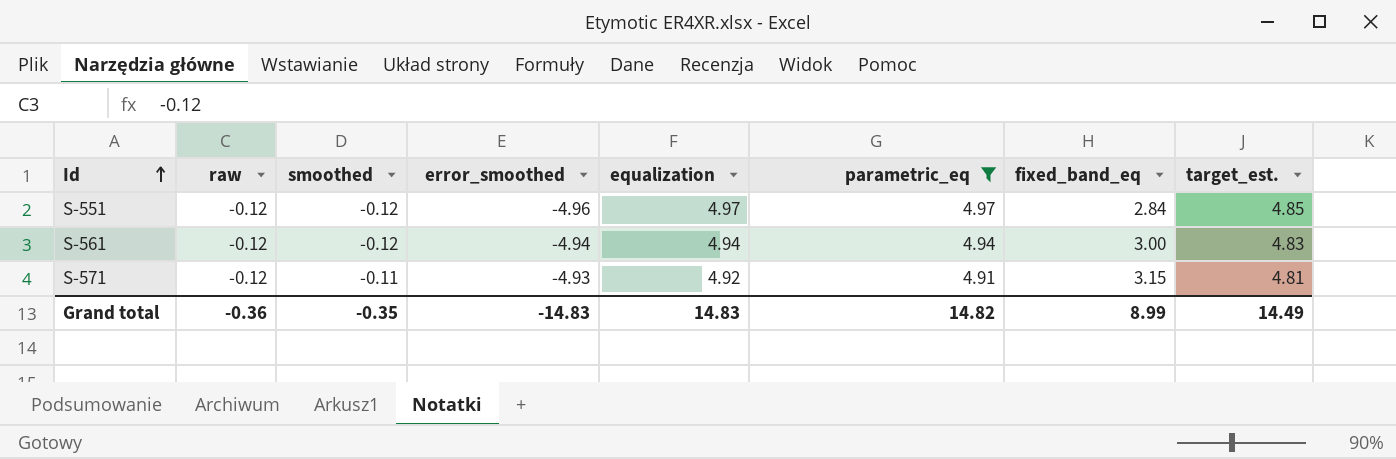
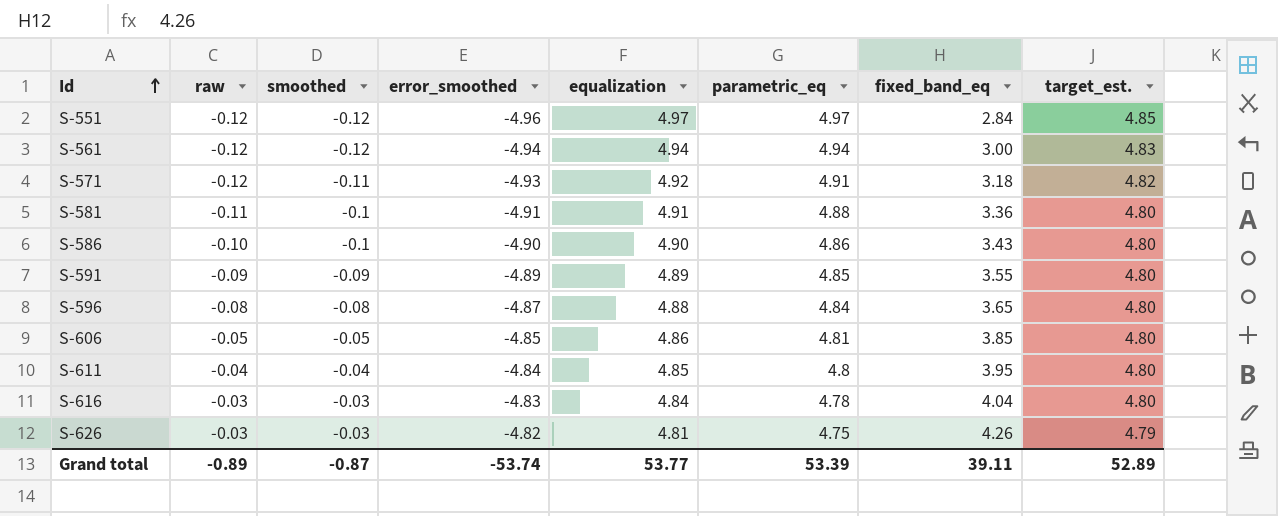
filter: parametric_eq >= 4.91 -> none
S-571 | fixed_band_eq: 3.15 -> 3.18
S-571 | target_est.: 4.81 -> 4.82
Grand total | raw: -0.36 -> -0.89
Grand total | smoothed: -0.35 -> -0.87
Grand total | error_smoothed: -14.83 -> -53.74
Grand total | equalization: 14.83 -> 53.77
Grand total | parametric_eq: 14.82 -> 53.39
Grand total | fixed_band_eq: 8.99 -> 39.11
Grand total | target_est.: 14.49 -> 52.89

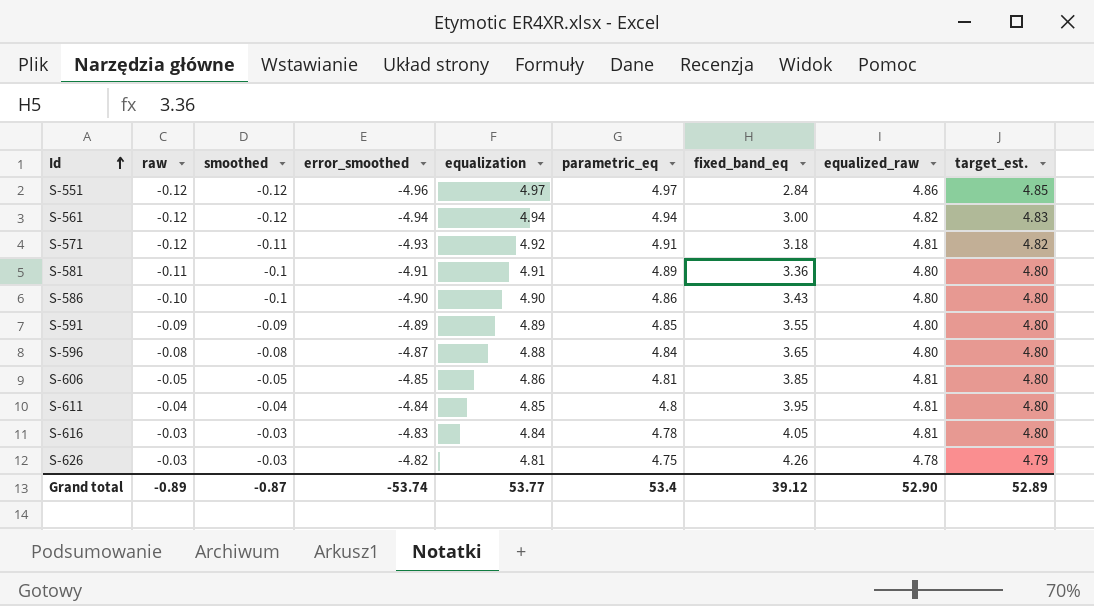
column equalized_raw | position: none -> 8
S-581 | parametric_eq: 4.88 -> 4.89
S-616 | fixed_band_eq: 4.04 -> 4.05
Grand total | parametric_eq: 53.39 -> 53.4
Grand total | fixed_band_eq: 39.11 -> 39.12

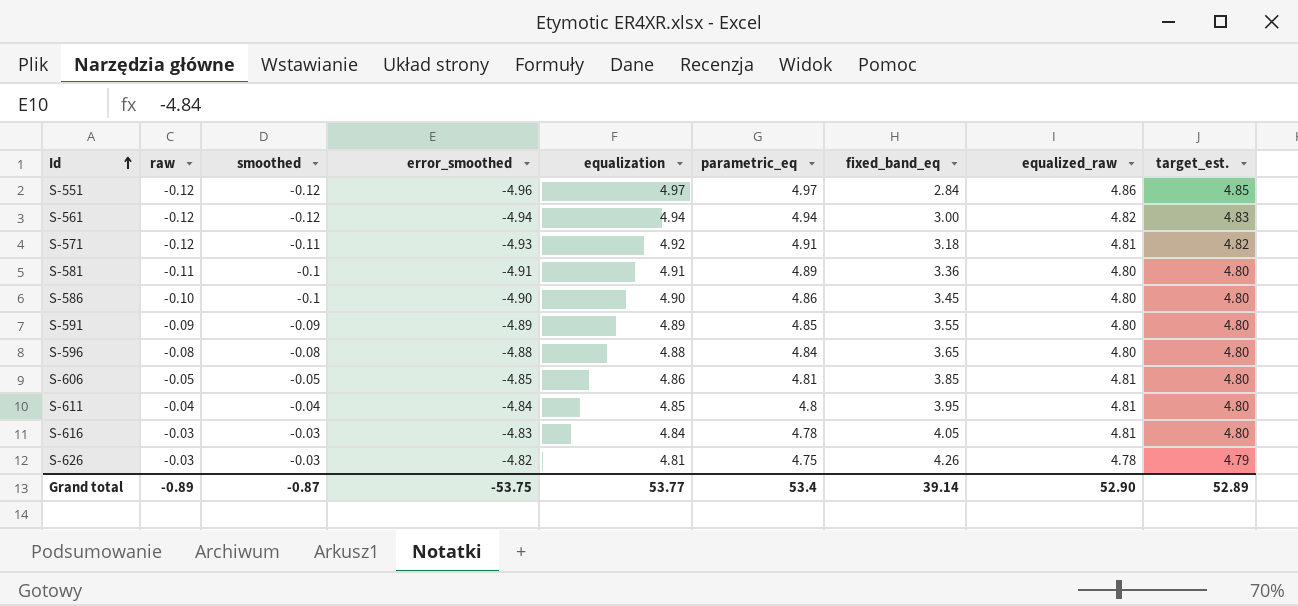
S-586 | fixed_band_eq: 3.43 -> 3.45
S-596 | error_smoothed: -4.87 -> -4.88
Grand total | error_smoothed: -53.74 -> -53.75
Grand total | fixed_band_eq: 39.12 -> 39.14

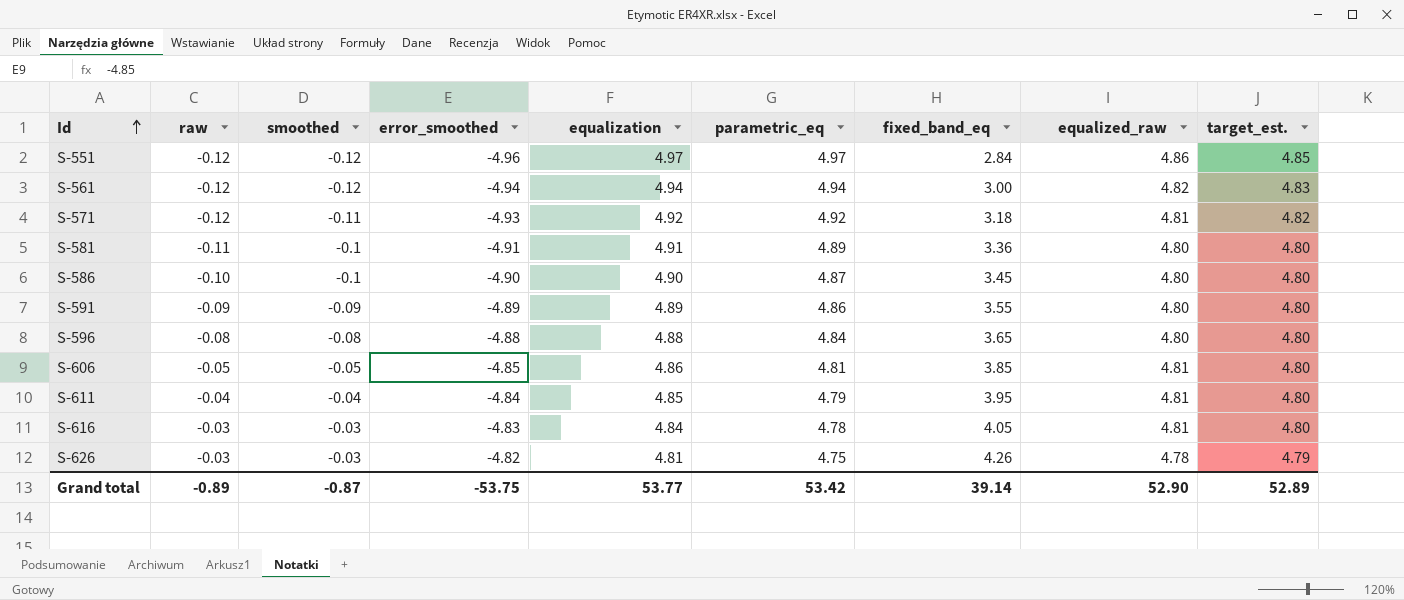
S-571 | parametric_eq: 4.91 -> 4.92
S-586 | parametric_eq: 4.86 -> 4.87
S-591 | parametric_eq: 4.85 -> 4.86
S-611 | parametric_eq: 4.8 -> 4.79
Grand total | parametric_eq: 53.4 -> 53.42

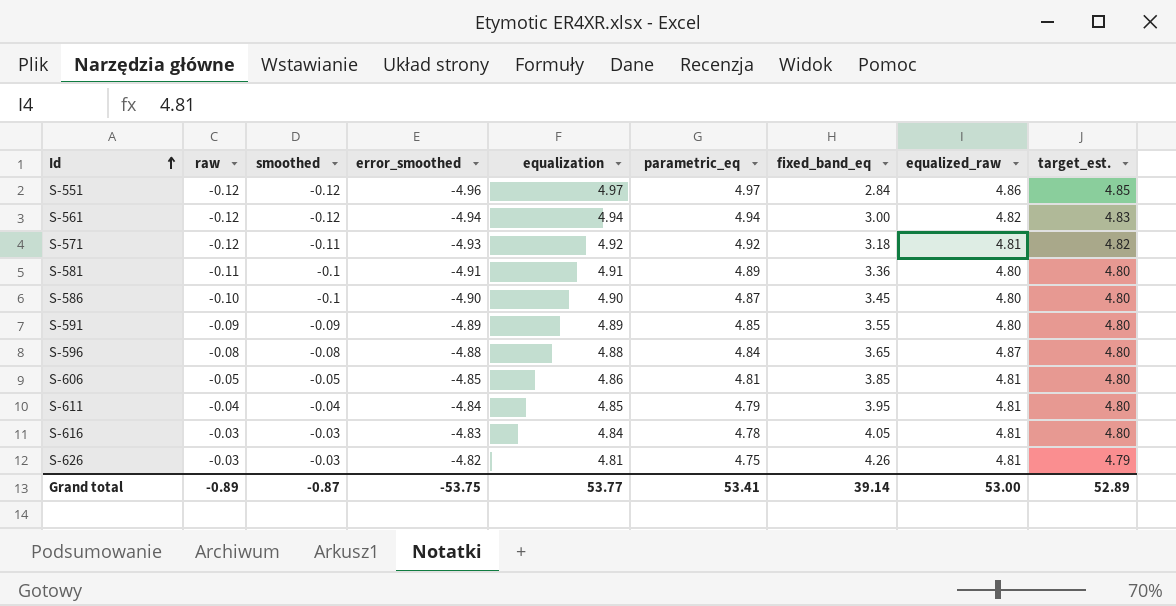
S-591 | parametric_eq: 4.86 -> 4.85
S-596 | equalized_raw: 4.80 -> 4.87
S-626 | equalized_raw: 4.78 -> 4.81
Grand total | parametric_eq: 53.42 -> 53.41
Grand total | equalized_raw: 52.90 -> 53.00

